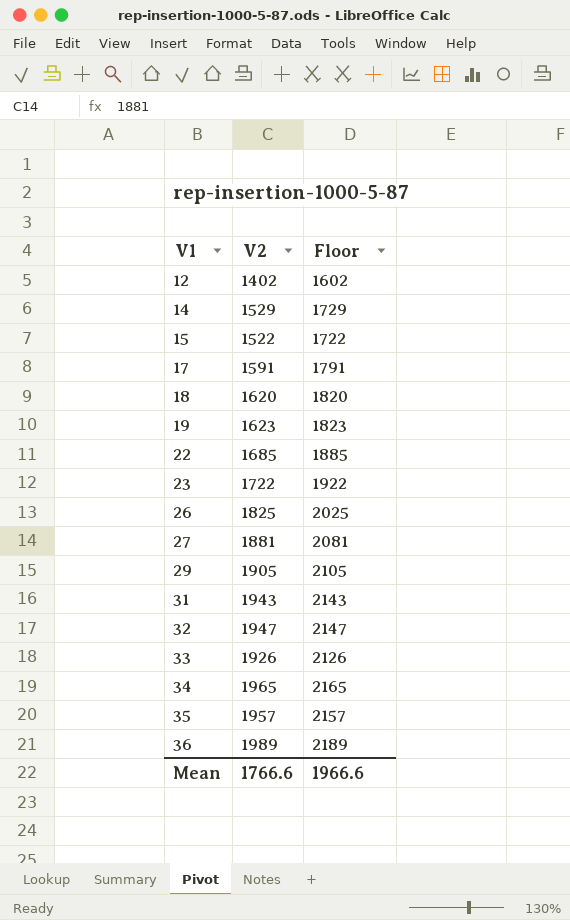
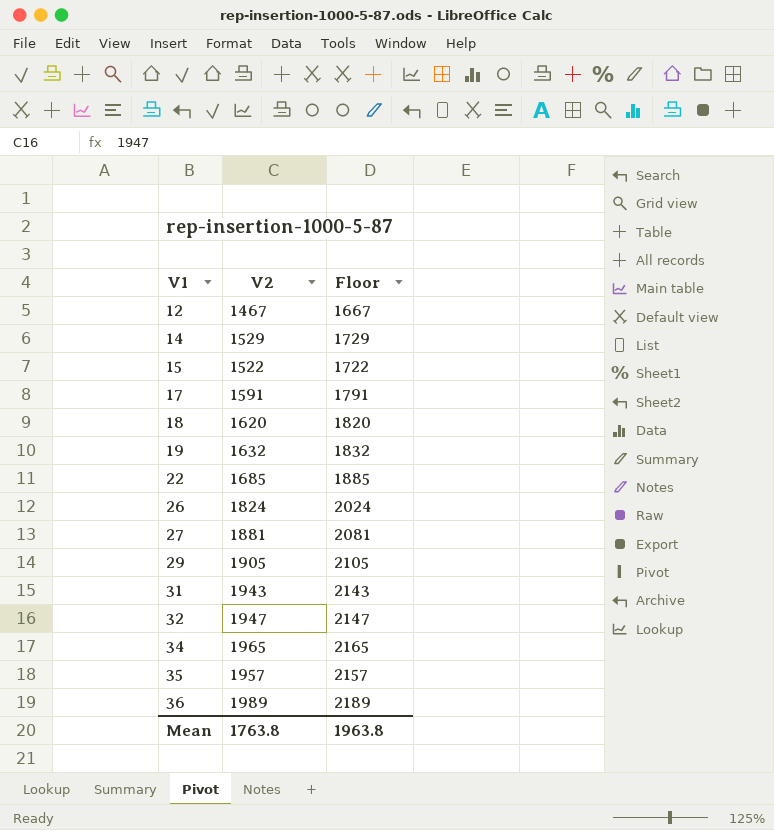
row 23: 1722 | 1922 -> none
row 33: 1926 | 2126 -> none
12 | V2: 1402 -> 1467
12 | Floor: 1602 -> 1667
19 | V2: 1623 -> 1632
19 | Floor: 1823 -> 1832
26 | V2: 1825 -> 1824
26 | Floor: 2025 -> 2024
Mean | V2: 1766.6 -> 1763.8
Mean | Floor: 1966.6 -> 1963.8

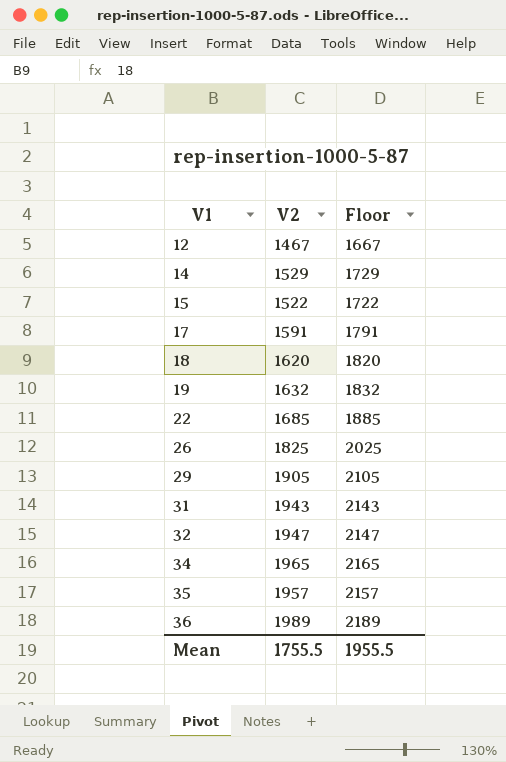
row 27: 1881 | 2081 -> none
26 | V2: 1824 -> 1825
26 | Floor: 2024 -> 2025
Mean | V2: 1763.8 -> 1755.5
Mean | Floor: 1963.8 -> 1955.5

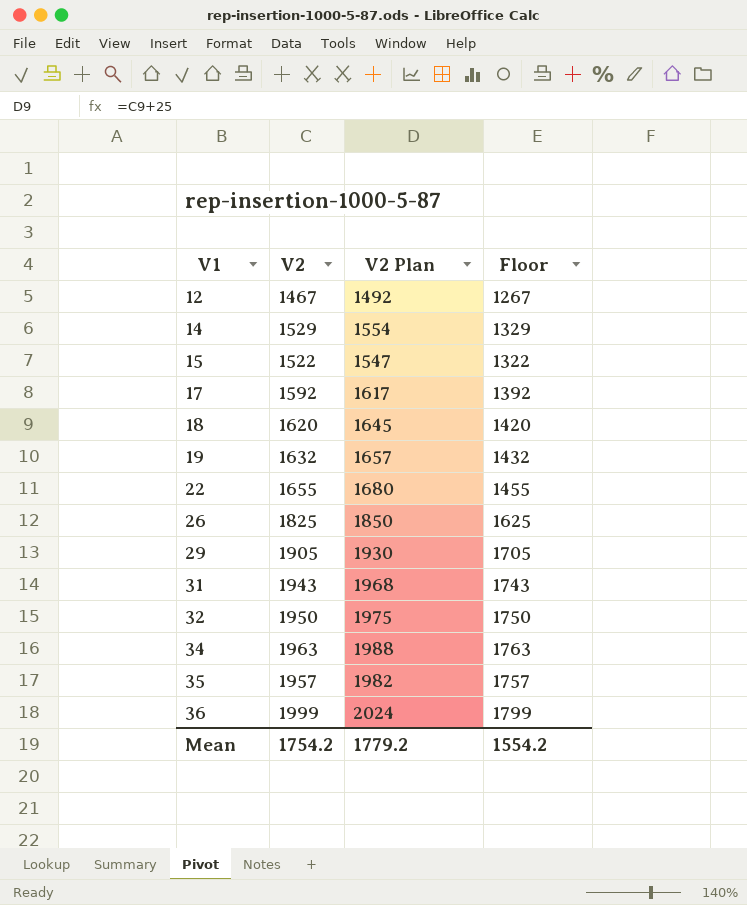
column V2 Plan | formula: none -> [V2] + 25
column Floor | formula: [V2] + 200 -> [V2] - 200
17 | V2: 1591 -> 1592
22 | V2: 1685 -> 1655
32 | V2: 1947 -> 1950
34 | V2: 1965 -> 1963
36 | V2: 1989 -> 1999
Mean | V2: 1755.5 -> 1754.2
Mean | Floor: 1955.5 -> 1554.2

